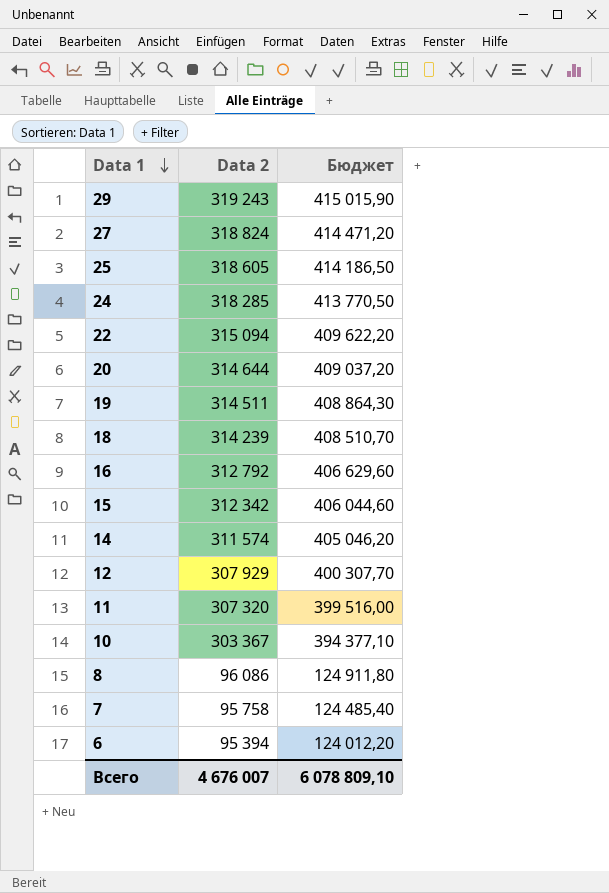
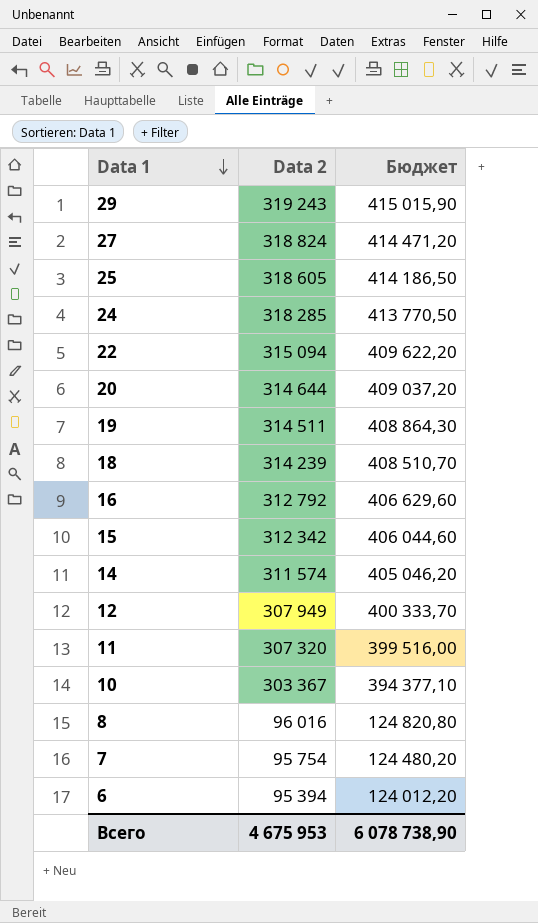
12 | Data 2: 307 929 -> 307 949
12 | Бюджет: 400 307,70 -> 400 333,70
8 | Data 2: 96 086 -> 96 016
8 | Бюджет: 124 911,80 -> 124 820,80
7 | Data 2: 95 758 -> 95 754
7 | Бюджет: 124 485,40 -> 124 480,20
Всего | Data 2: 4 676 007 -> 4 675 953
Всего | Бюджет: 6 078 809,10 -> 6 078 738,90

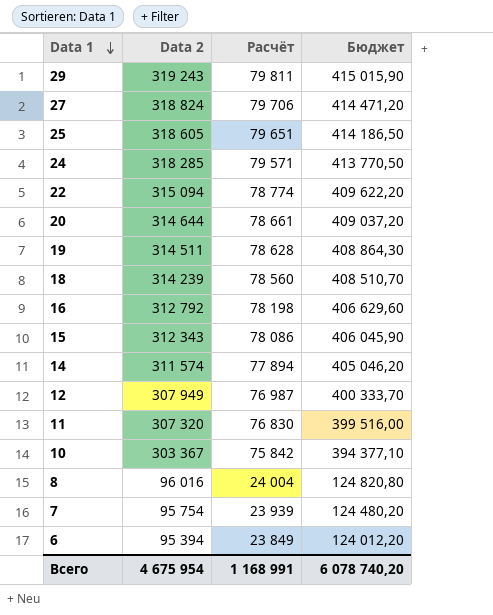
column Расчёт | formula: none -> [Data 2] * 0,25
15 | Data 2: 312 342 -> 312 343
15 | Бюджет: 406 044,60 -> 406 045,90
Всего | Data 2: 4 675 953 -> 4 675 954
Всего | Бюджет: 6 078 738,90 -> 6 078 740,20

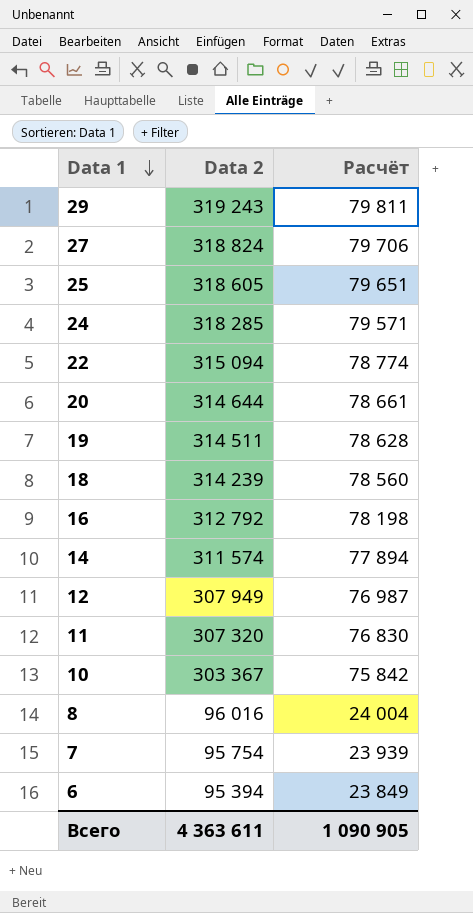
column Бюджет | formula: [Data 2] * 1,3 -> none
row 15: 312 343 | 78 086 | 406 045,90 -> none
Всего | Data 2: 4 675 954 -> 4 363 611
Всего | Расчёт: 1 168 991 -> 1 090 905

